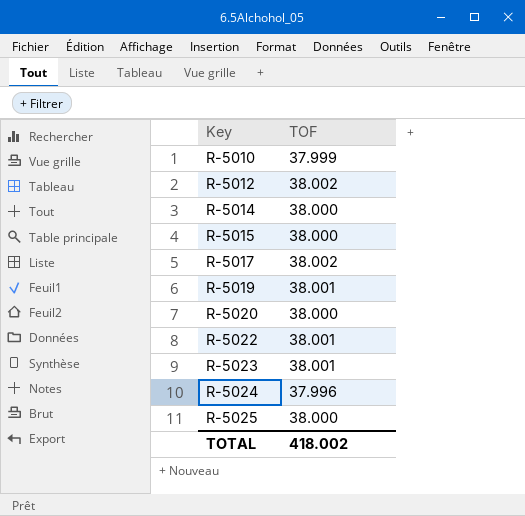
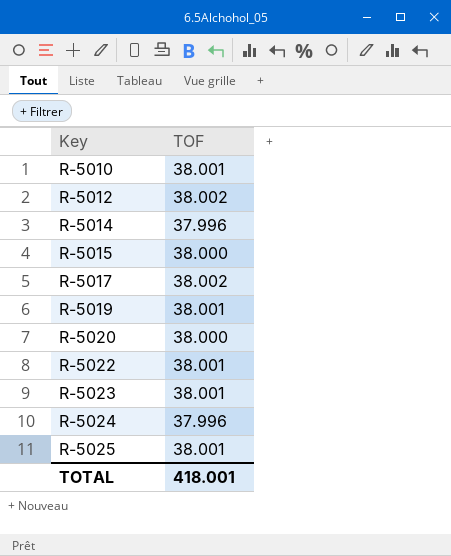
R-5010 | TOF: 37.999 -> 38.001
R-5014 | TOF: 38.000 -> 37.996
R-5025 | TOF: 38.000 -> 38.001
TOTAL | TOF: 418.002 -> 418.001

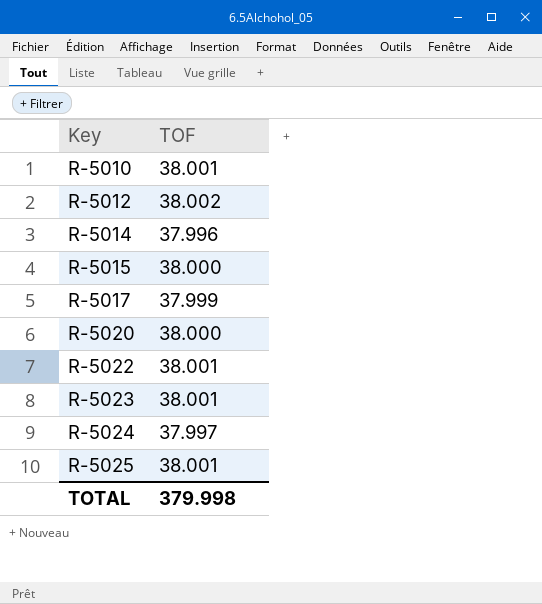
row R-5019: 38.001 -> none
R-5017 | TOF: 38.002 -> 37.999
R-5024 | TOF: 37.996 -> 37.997
TOTAL | TOF: 418.001 -> 379.998

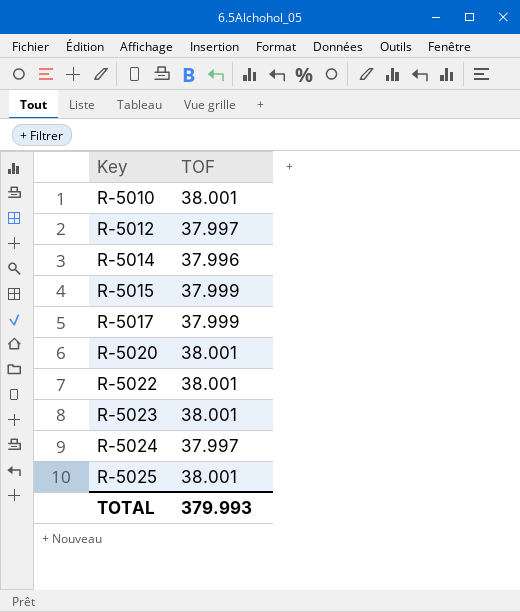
R-5012 | TOF: 38.002 -> 37.997
R-5015 | TOF: 38.000 -> 37.999
R-5020 | TOF: 38.000 -> 38.001
TOTAL | TOF: 379.998 -> 379.993

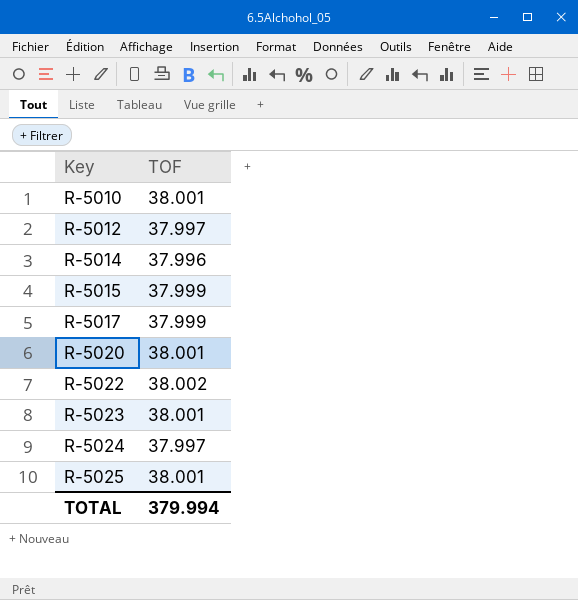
R-5022 | TOF: 38.001 -> 38.002
TOTAL | TOF: 379.993 -> 379.994

